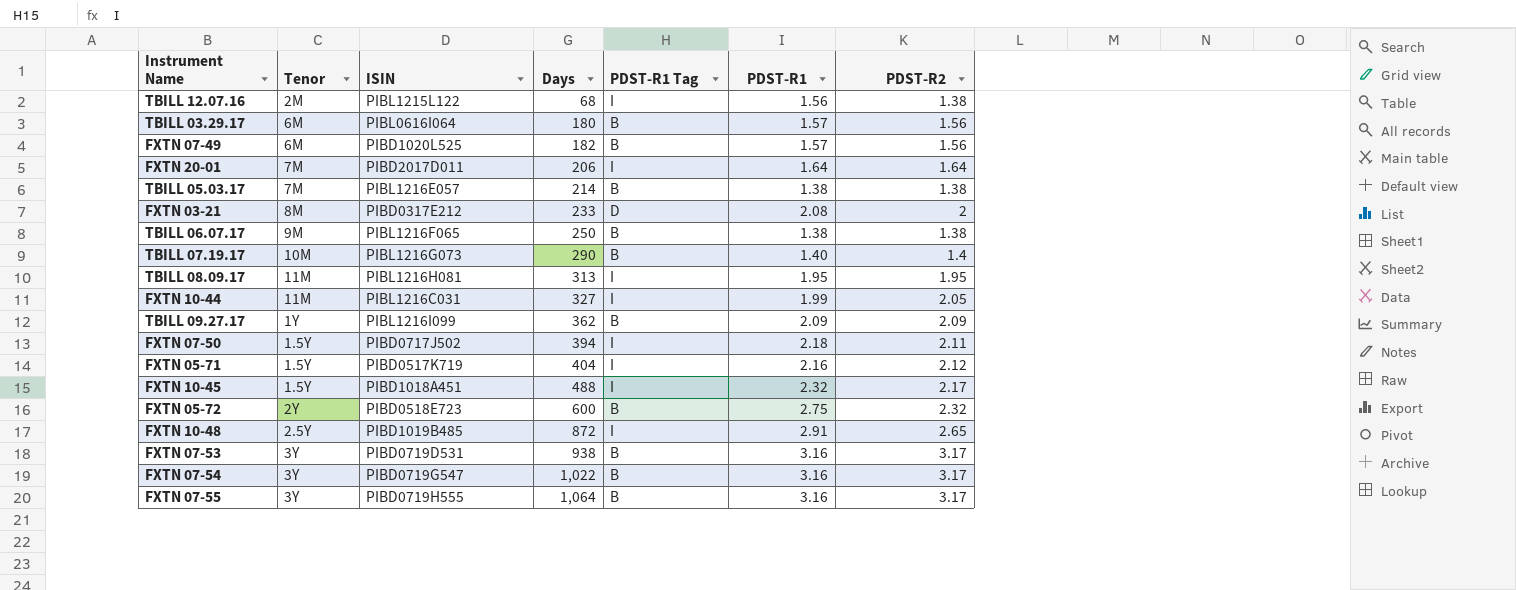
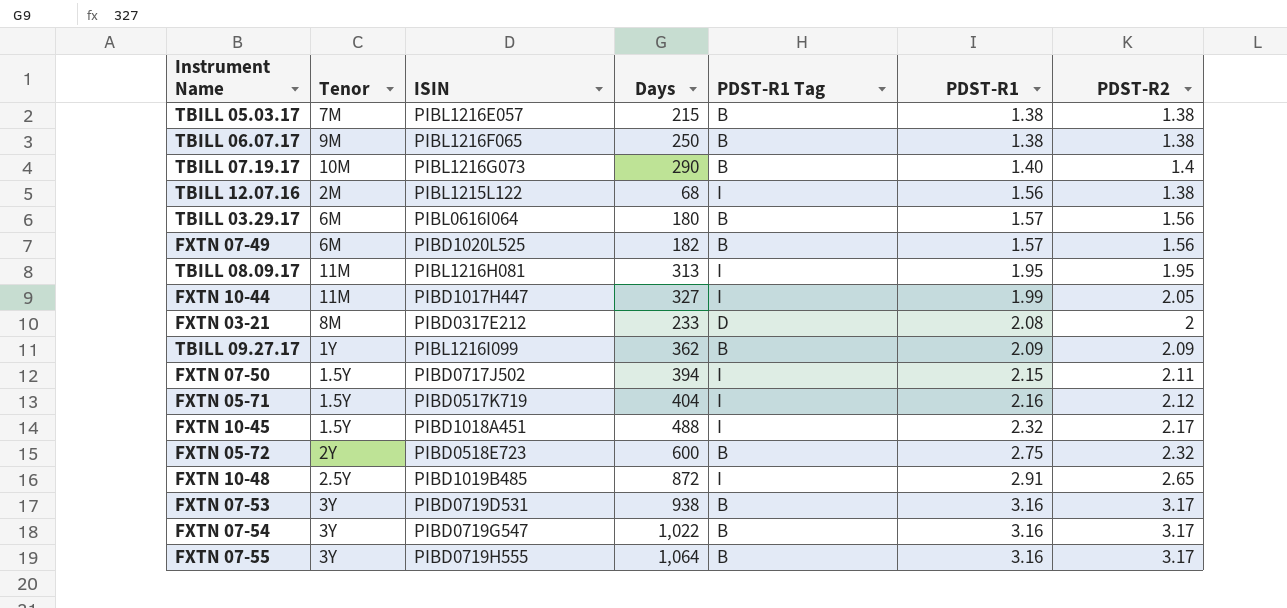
row order: Days ascending -> PDST-R1 ascending
row FXTN 20-01: 7M | PIBD2017D011 | 206 | I | 1.64 | 1.64 -> none
TBILL 05.03.17 | Days: 214 -> 215
FXTN 10-44 | ISIN: PIBL1216C031 -> PIBD1017H447
FXTN 07-50 | PDST-R1: 2.18 -> 2.15

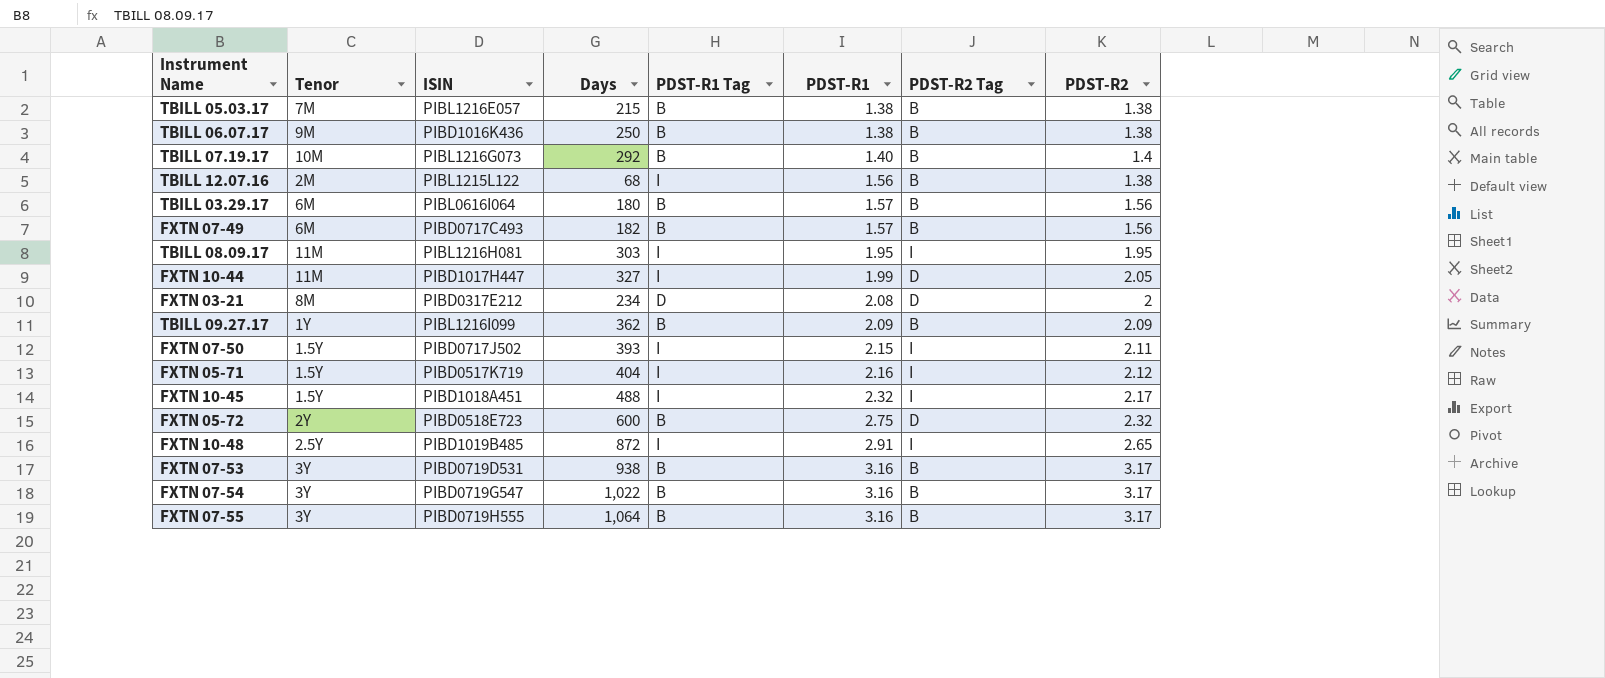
column PDST-R2 Tag | position: none -> 7
TBILL 06.07.17 | ISIN: PIBL1216F065 -> PIBD1016K436
TBILL 07.19.17 | Days: 290 -> 292
FXTN 07-49 | ISIN: PIBD1020L525 -> PIBD0717C493
TBILL 08.09.17 | Days: 313 -> 303
FXTN 03-21 | Days: 233 -> 234
FXTN 07-50 | Days: 394 -> 393

